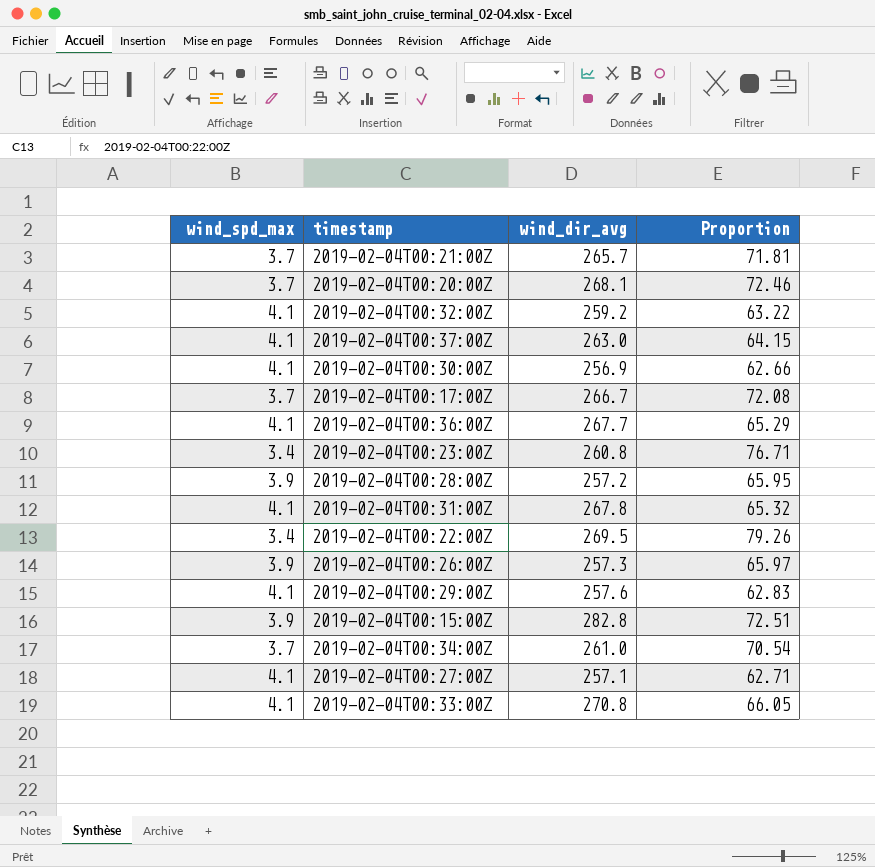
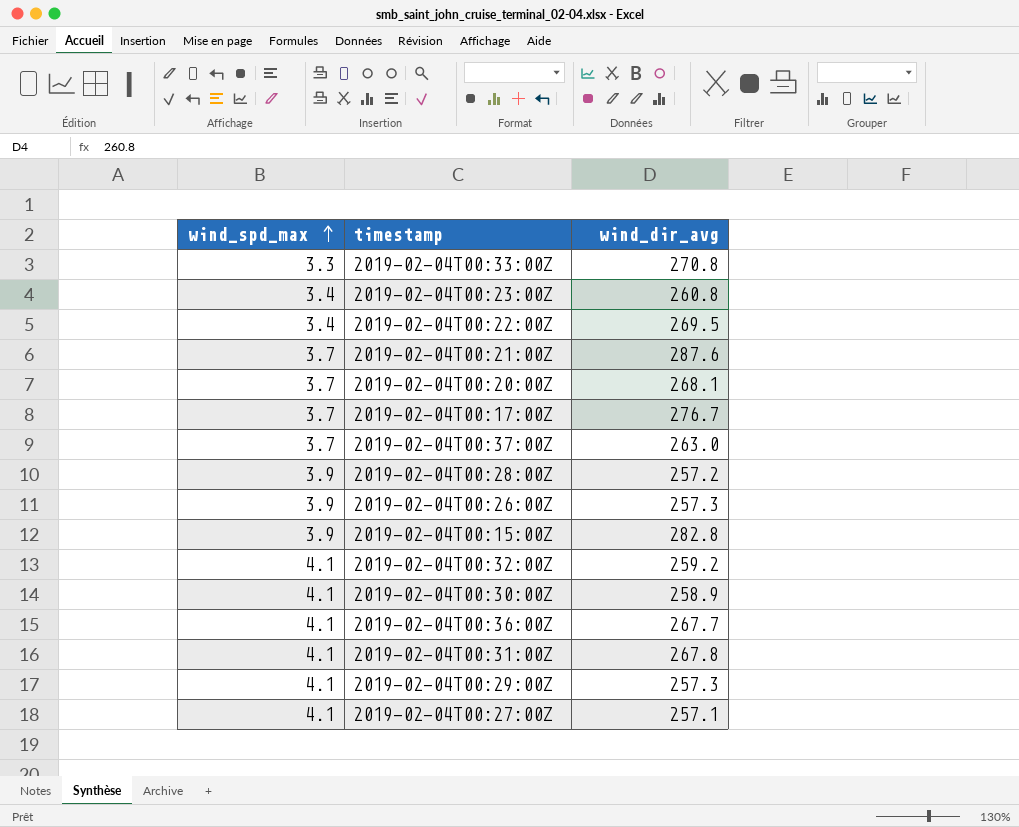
row order: none -> wind_spd_max ascending
column Proportion | formula: [wind_dir_avg] / [wind_spd_max] -> none
row 2019-02-04T00:34:00Z: 3.7 | 261.0 | 70.54 -> none
2019-02-04T00:33:00Z | wind_spd_max: 4.1 -> 3.3
2019-02-04T00:21:00Z | wind_dir_avg: 265.7 -> 287.6
2019-02-04T00:17:00Z | wind_dir_avg: 266.7 -> 276.7
2019-02-04T00:37:00Z | wind_spd_max: 4.1 -> 3.7
2019-02-04T00:30:00Z | wind_dir_avg: 256.9 -> 258.9
2019-02-04T00:29:00Z | wind_dir_avg: 257.6 -> 257.3

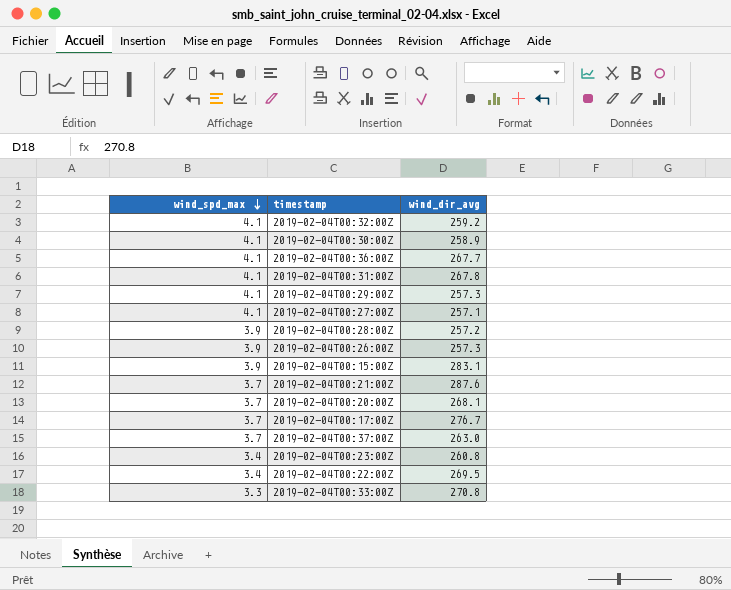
row order: wind_spd_max ascending -> wind_spd_max descending
2019-02-04T00:15:00Z | wind_dir_avg: 282.8 -> 283.1

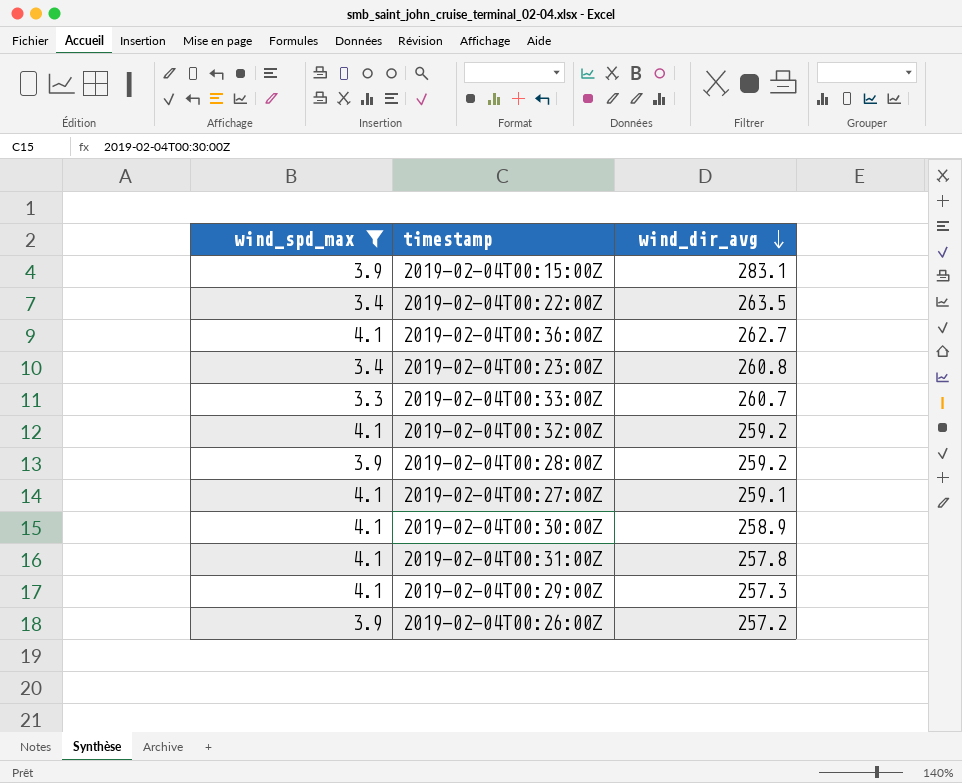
filter: none -> wind_spd_max != 3.7
row order: wind_spd_max descending -> wind_dir_avg descending
2019-02-04T00:22:00Z | wind_dir_avg: 269.5 -> 263.5
2019-02-04T00:36:00Z | wind_dir_avg: 267.7 -> 262.7
2019-02-04T00:33:00Z | wind_dir_avg: 270.8 -> 260.7
2019-02-04T00:28:00Z | wind_dir_avg: 257.2 -> 259.2
2019-02-04T00:27:00Z | wind_dir_avg: 257.1 -> 259.1
2019-02-04T00:31:00Z | wind_dir_avg: 267.8 -> 257.8
2019-02-04T00:26:00Z | wind_dir_avg: 257.3 -> 257.2

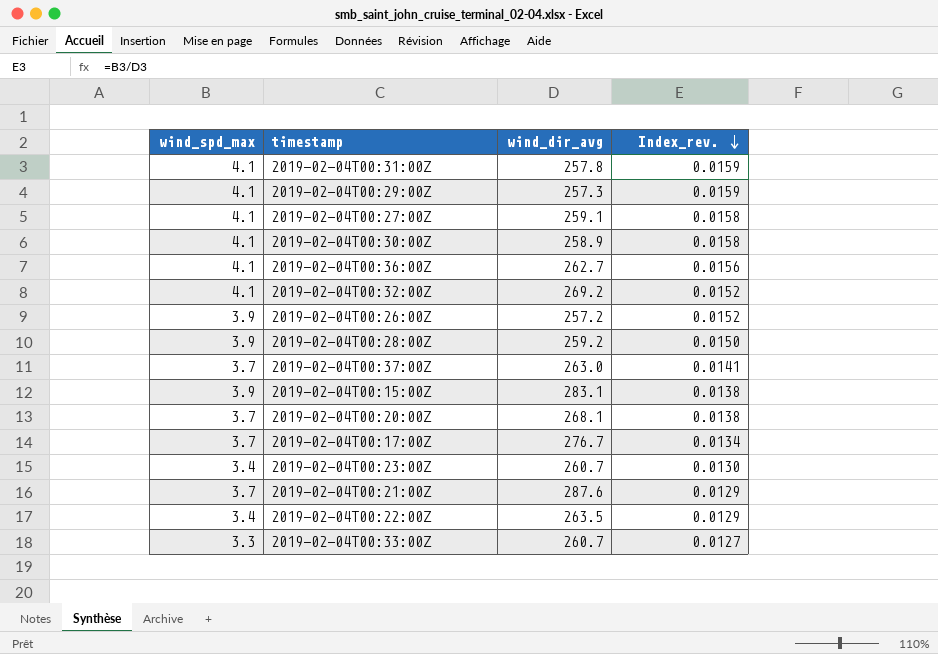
filter: wind_spd_max != 3.7 -> none
row order: wind_dir_avg descending -> Index_rev. descending
column Index_rev. | formula: none -> [wind_spd_max] / [wind_dir_avg]
2019-02-04T00:32:00Z | wind_dir_avg: 259.2 -> 269.2
2019-02-04T00:23:00Z | wind_dir_avg: 260.8 -> 260.7

